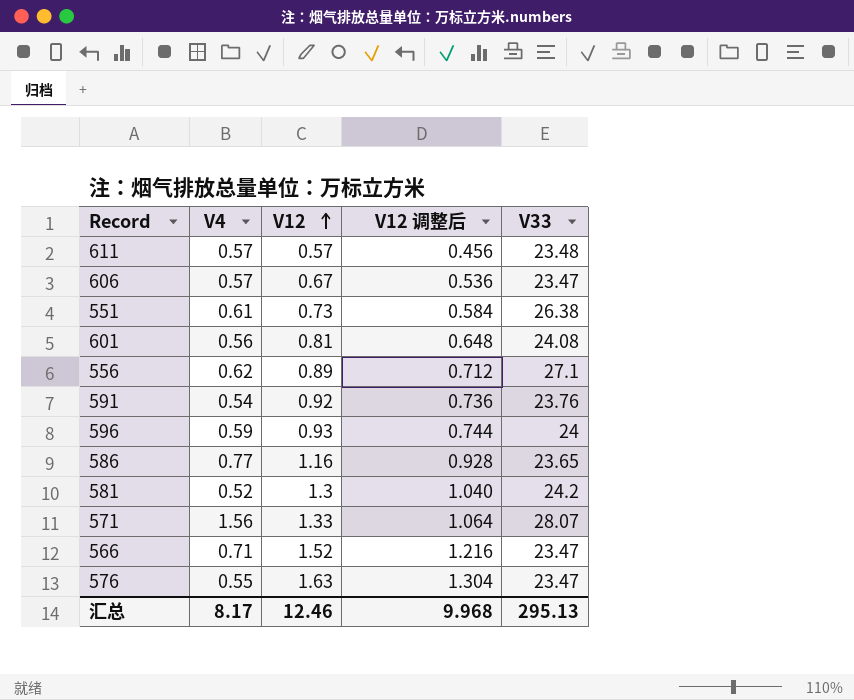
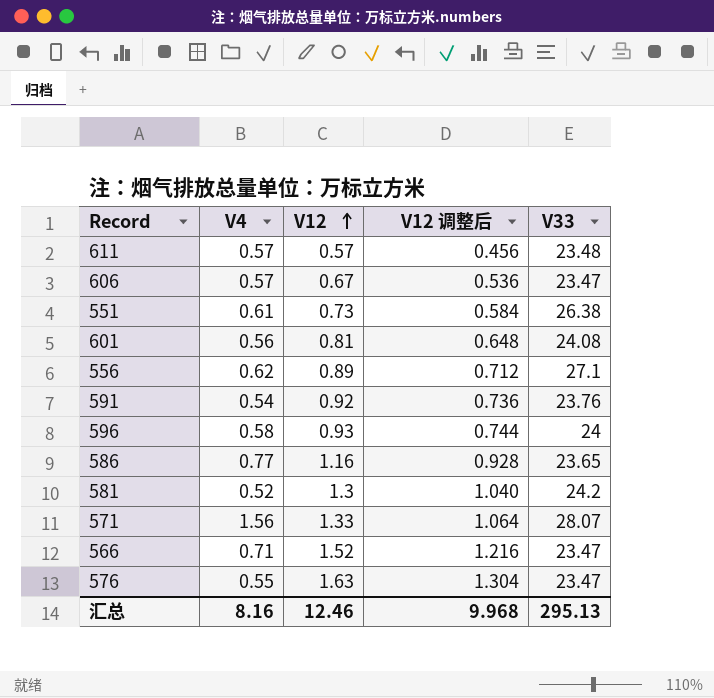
596 | V4: 0.59 -> 0.58
汇总 | V4: 8.17 -> 8.16

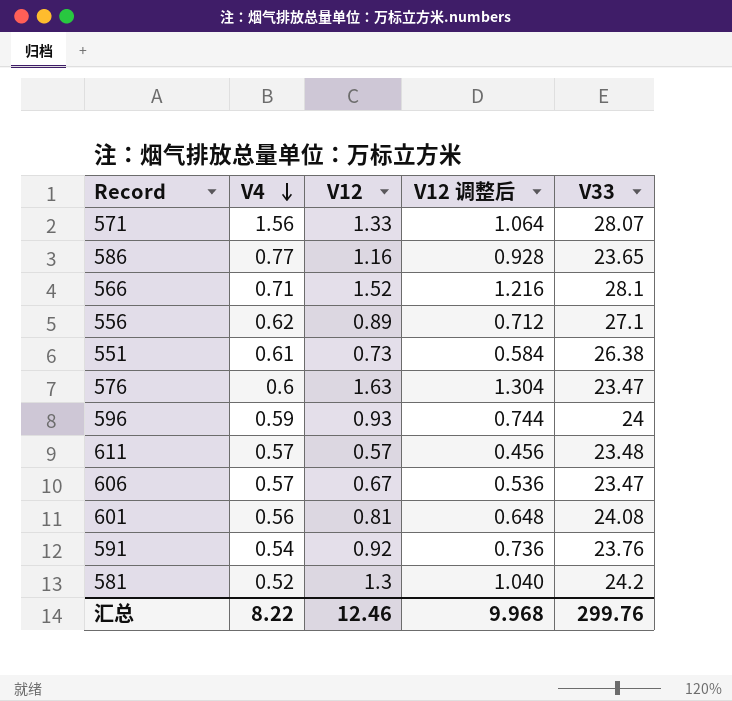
row order: V12 ascending -> V4 descending
566 | V33: 23.47 -> 28.1
576 | V4: 0.55 -> 0.6
596 | V4: 0.58 -> 0.59
汇总 | V4: 8.16 -> 8.22
汇总 | V33: 295.13 -> 299.76

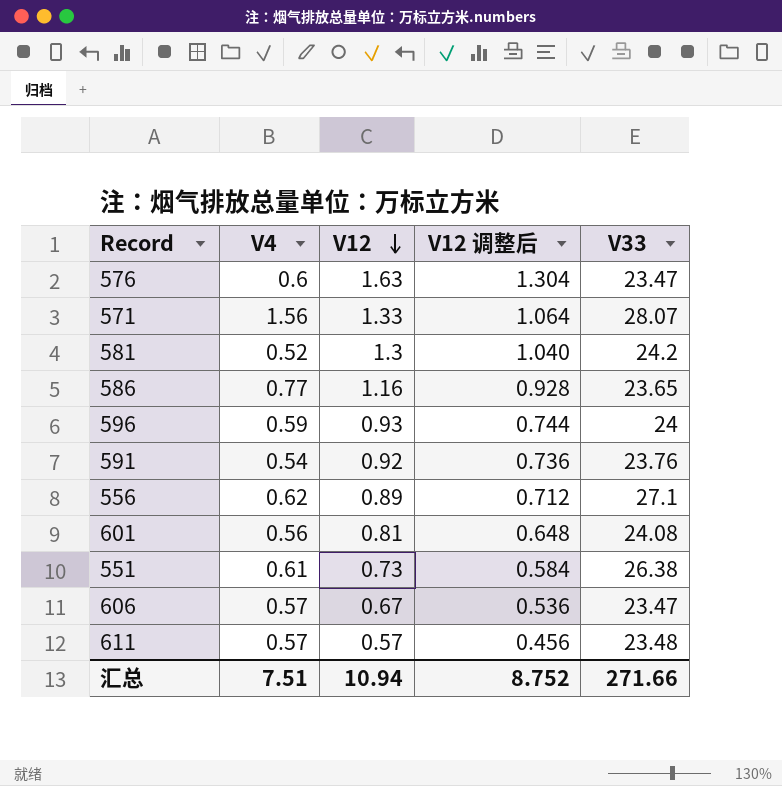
row order: V4 descending -> V12 descending
row 566: 0.71 | 1.52 | 1.216 | 28.1 -> none
汇总 | V4: 8.22 -> 7.51
汇总 | V12: 12.46 -> 10.94
汇总 | V12 调整后: 9.968 -> 8.752
汇总 | V33: 299.76 -> 271.66

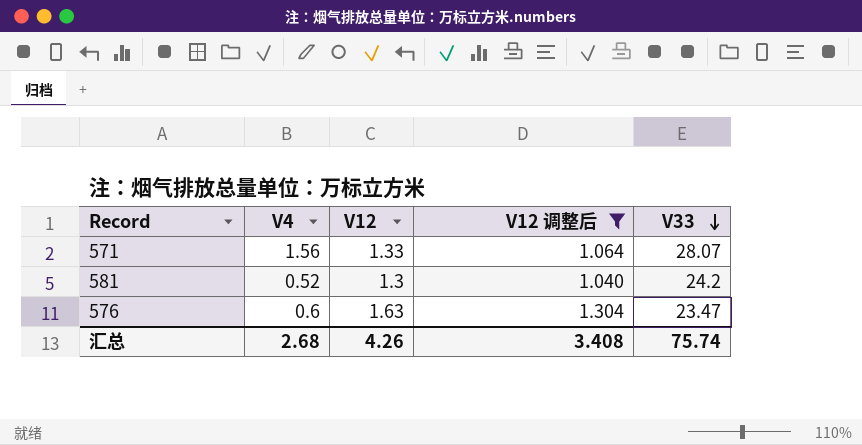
filter: none -> V12 调整后 >= 1.040
row order: V12 descending -> V33 descending
汇总 | V4: 7.51 -> 2.68
汇总 | V12: 10.94 -> 4.26
汇总 | V12 调整后: 8.752 -> 3.408
汇总 | V33: 271.66 -> 75.74

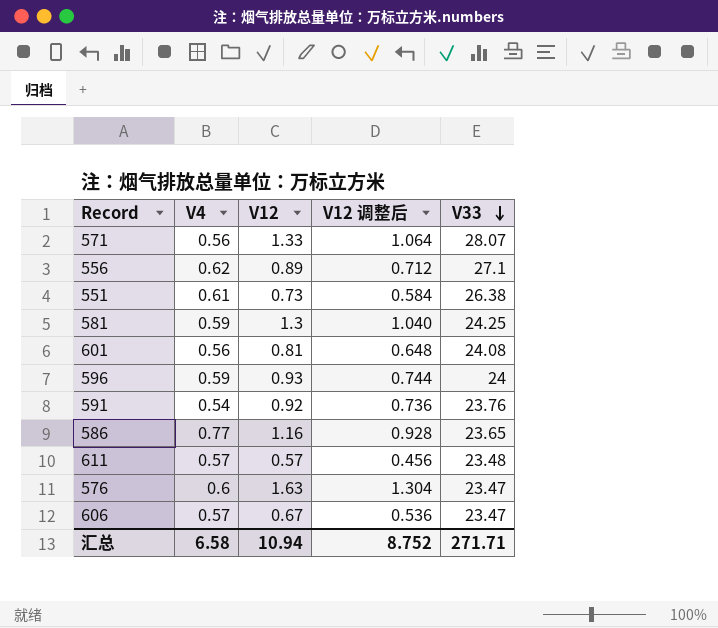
filter: V12 调整后 >= 1.040 -> none
571 | V4: 1.56 -> 0.56
581 | V4: 0.52 -> 0.59
581 | V33: 24.2 -> 24.25
汇总 | V4: 2.68 -> 6.58
汇总 | V12: 4.26 -> 10.94
汇总 | V12 调整后: 3.408 -> 8.752
汇总 | V33: 75.74 -> 271.71

